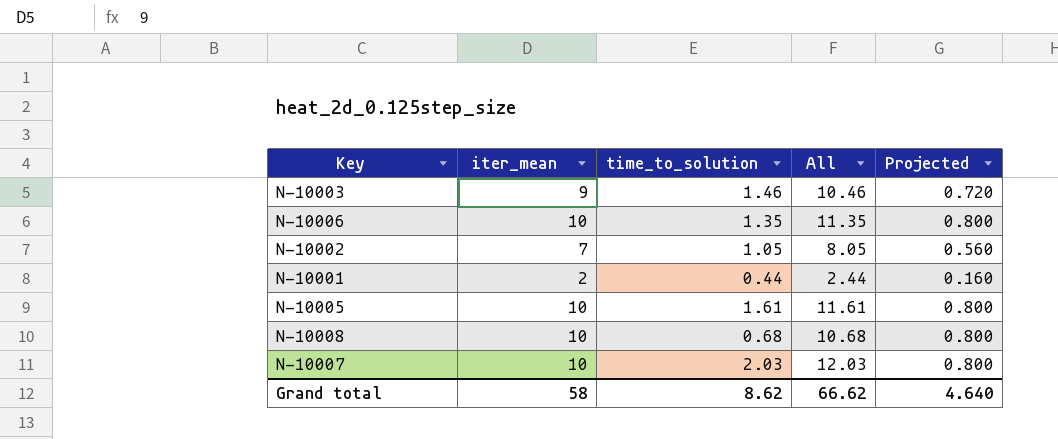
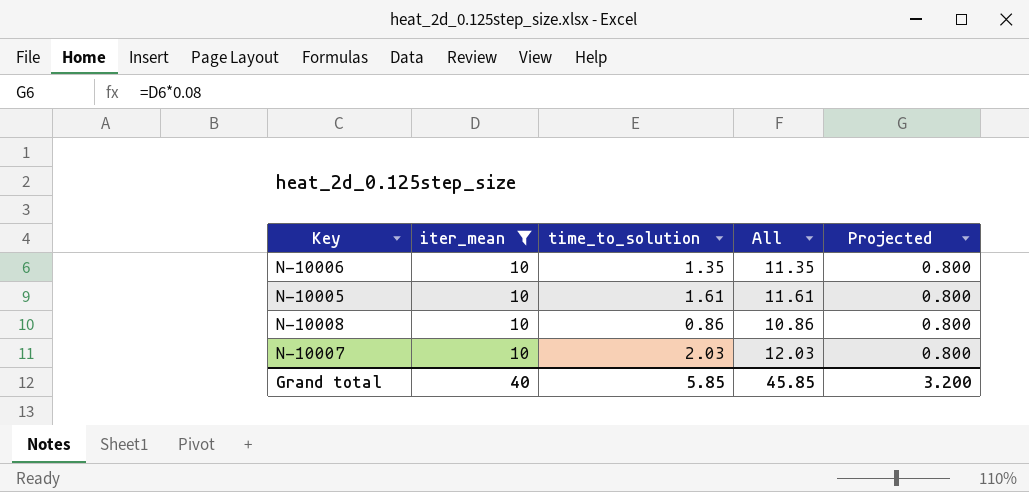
filter: none -> iter_mean = 10
N-10008 | time_to_solution: 0.68 -> 0.86
N-10008 | All: 10.68 -> 10.86
Grand total | iter_mean: 58 -> 40
Grand total | time_to_solution: 8.62 -> 5.85
Grand total | All: 66.62 -> 45.85
Grand total | Projected: 4.640 -> 3.200

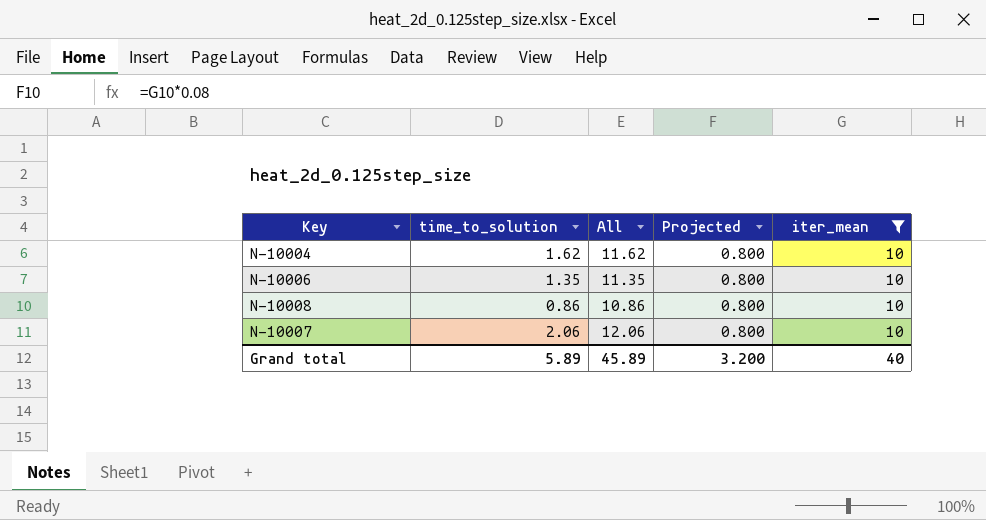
column iter_mean | position: 2 -> 5
row N-10005: 10 | 1.61 | 11.61 | 0.800 -> none
row N-10004: none -> 1.62 | 11.62 | 0.800 | 10
N-10007 | time_to_solution: 2.03 -> 2.06
N-10007 | All: 12.03 -> 12.06
Grand total | time_to_solution: 5.85 -> 5.89
Grand total | All: 45.85 -> 45.89

